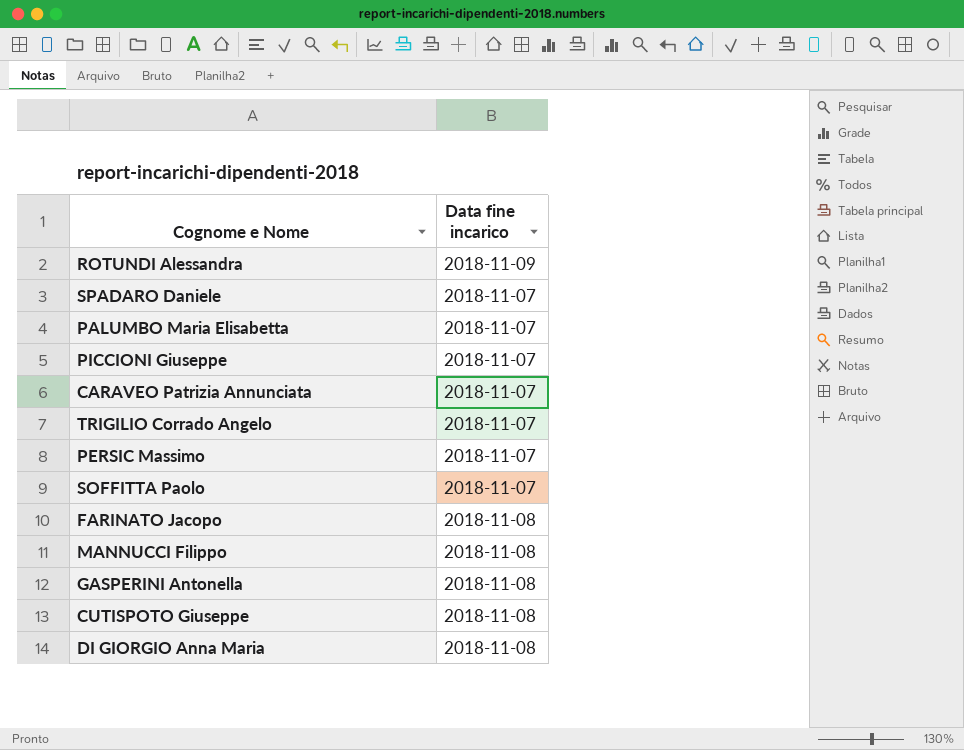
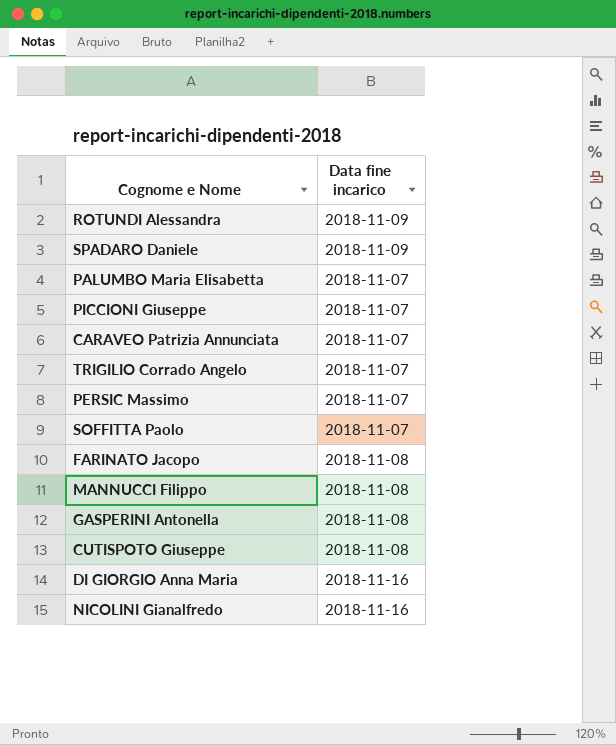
SPADARO Daniele | Data fine incarico: 2018-11-07 -> 2018-11-09
DI GIORGIO Anna Maria | Data fine incarico: 2018-11-08 -> 2018-11-16
row NICOLINI Gianalfredo: none -> 2018-11-16

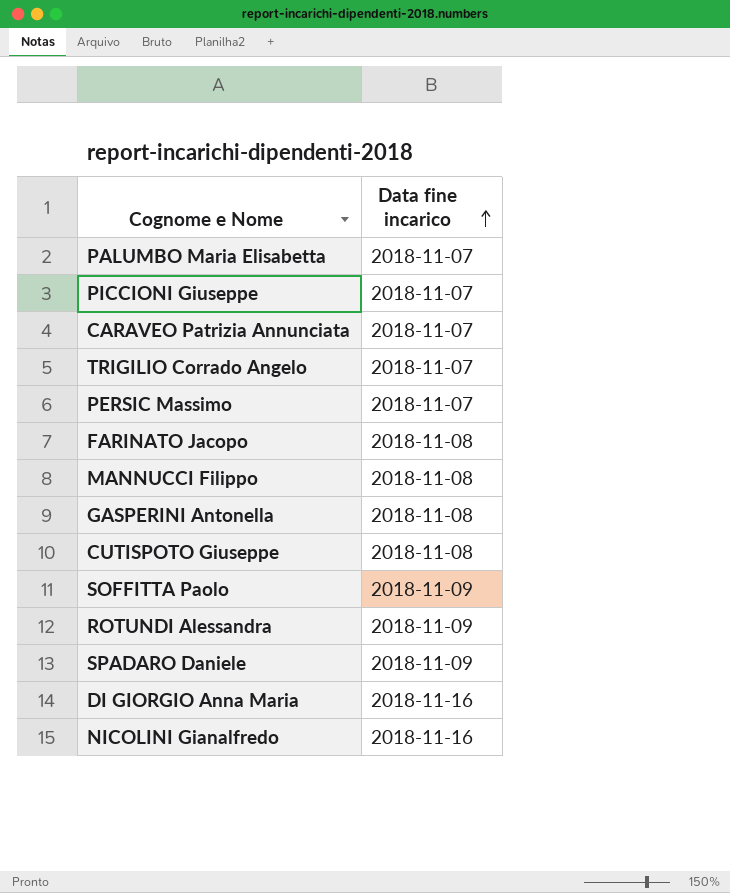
row order: none -> Data fine incarico ascending
SOFFITTA Paolo | Data fine incarico: 2018-11-07 -> 2018-11-09

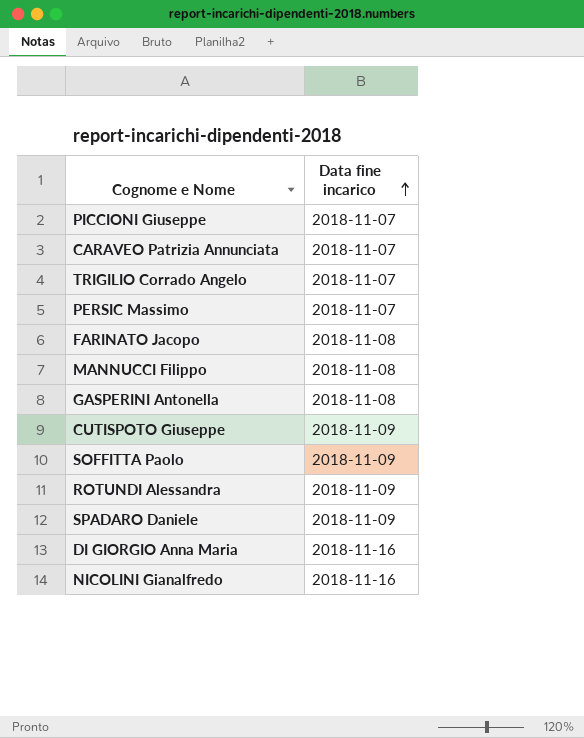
row PALUMBO Maria Elisabetta: 2018-11-07 -> none
CUTISPOTO Giuseppe | Data fine incarico: 2018-11-08 -> 2018-11-09

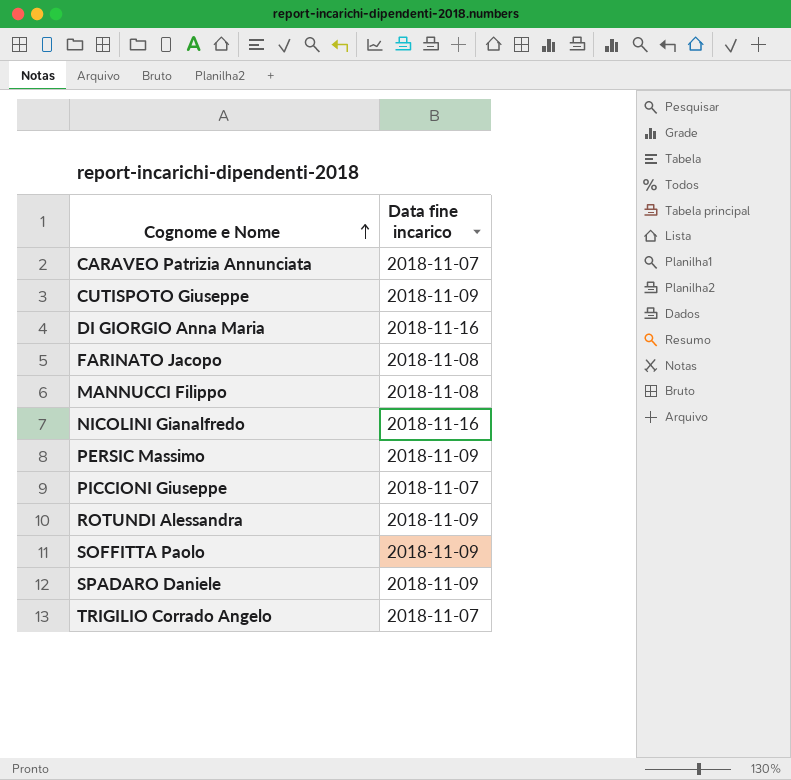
row order: Data fine incarico ascending -> Cognome e Nome ascending
row GASPERINI Antonella: 2018-11-08 -> none
PERSIC Massimo | Data fine incarico: 2018-11-07 -> 2018-11-09

